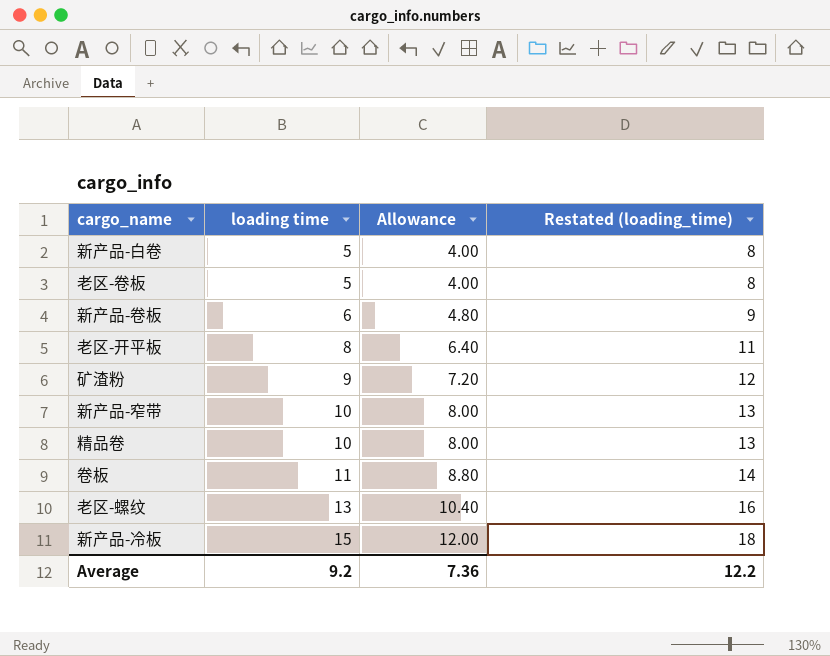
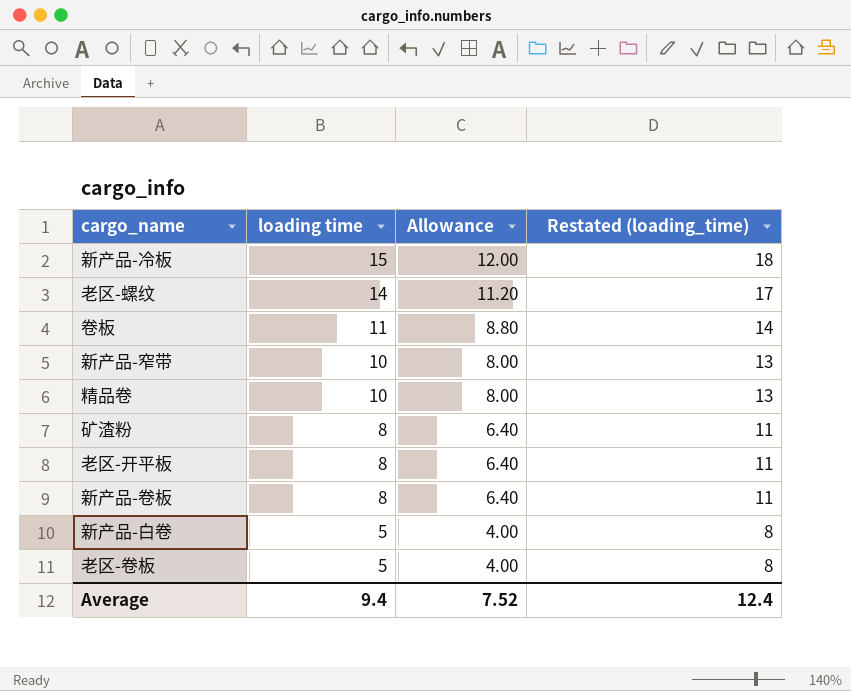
row order: loading time ascending -> loading time descending
老区-螺纹 | loading time: 13 -> 14
老区-螺纹 | Allowance: 10.40 -> 11.20
老区-螺纹 | Restated (loading_time): 16 -> 17
矿渣粉 | loading time: 9 -> 8
矿渣粉 | Allowance: 7.20 -> 6.40
矿渣粉 | Restated (loading_time): 12 -> 11
新产品-卷板 | loading time: 6 -> 8
新产品-卷板 | Allowance: 4.80 -> 6.40
新产品-卷板 | Restated (loading_time): 9 -> 11
Average | loading time: 9.2 -> 9.4
Average | Allowance: 7.36 -> 7.52
Average | Restated (loading_time): 12.2 -> 12.4

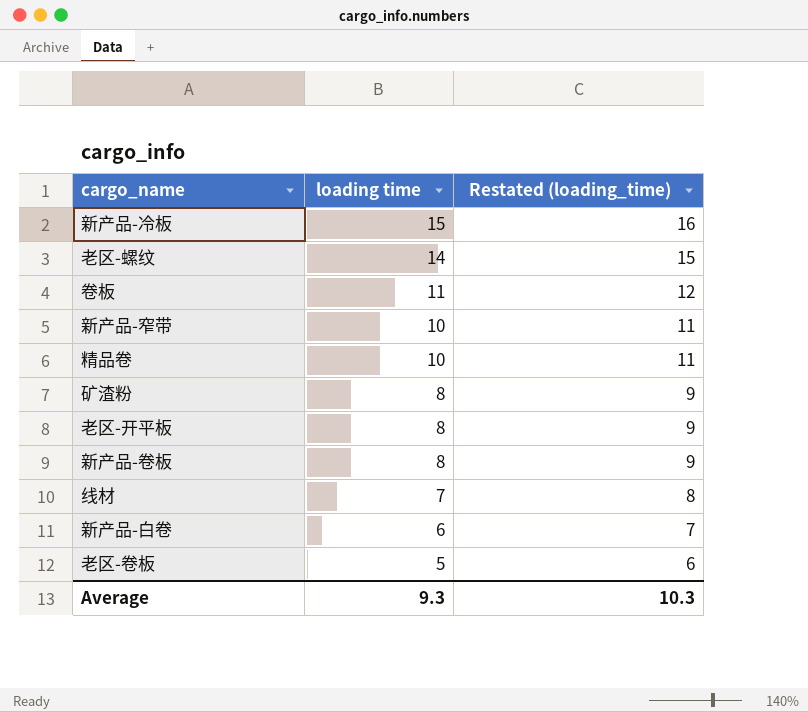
column Allowance | formula: [loading time] * 0.8 -> none
column Restated (loading_time) | formula: [loading time] + 3 -> [loading time] + 1
row 线材: none -> 7 | 8
新产品-白卷 | loading time: 5 -> 6
Average | loading time: 9.4 -> 9.3
Average | Restated (loading_time): 12.4 -> 10.3

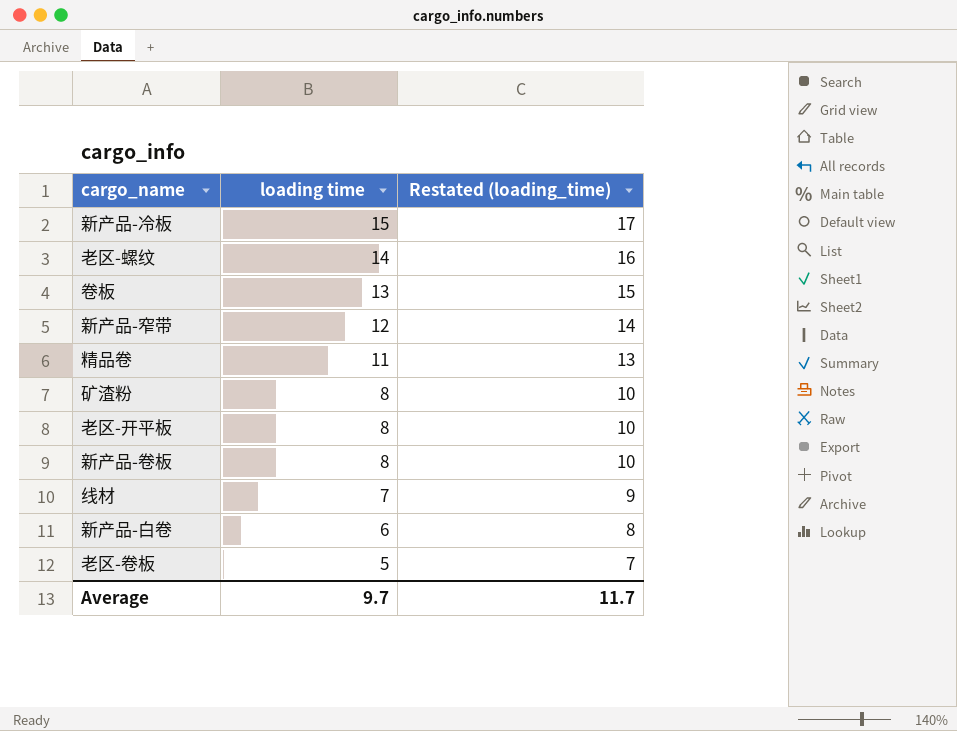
column Restated (loading_time) | formula: [loading time] + 1 -> [loading time] + 2
卷板 | loading time: 11 -> 13
新产品-窄带 | loading time: 10 -> 12
精品卷 | loading time: 10 -> 11
Average | loading time: 9.3 -> 9.7
Average | Restated (loading_time): 10.3 -> 11.7

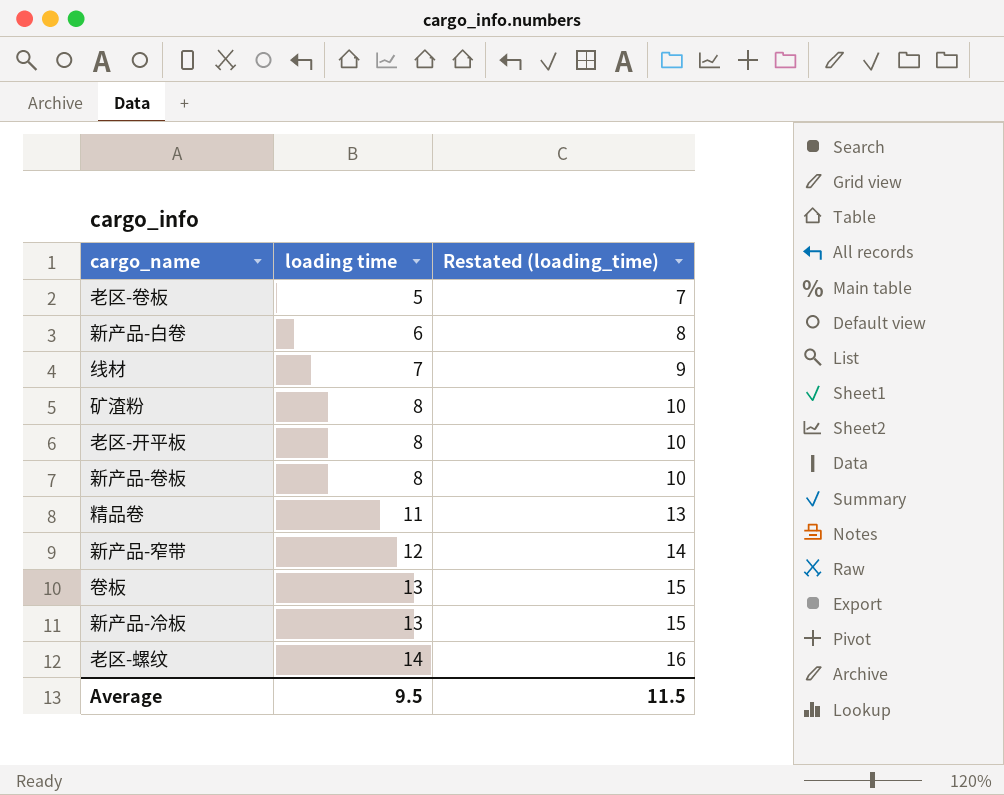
row order: loading time descending -> loading time ascending
新产品-冷板 | loading time: 15 -> 13
新产品-冷板 | Restated (loading_time): 17 -> 15
Average | loading time: 9.7 -> 9.5
Average | Restated (loading_time): 11.7 -> 11.5

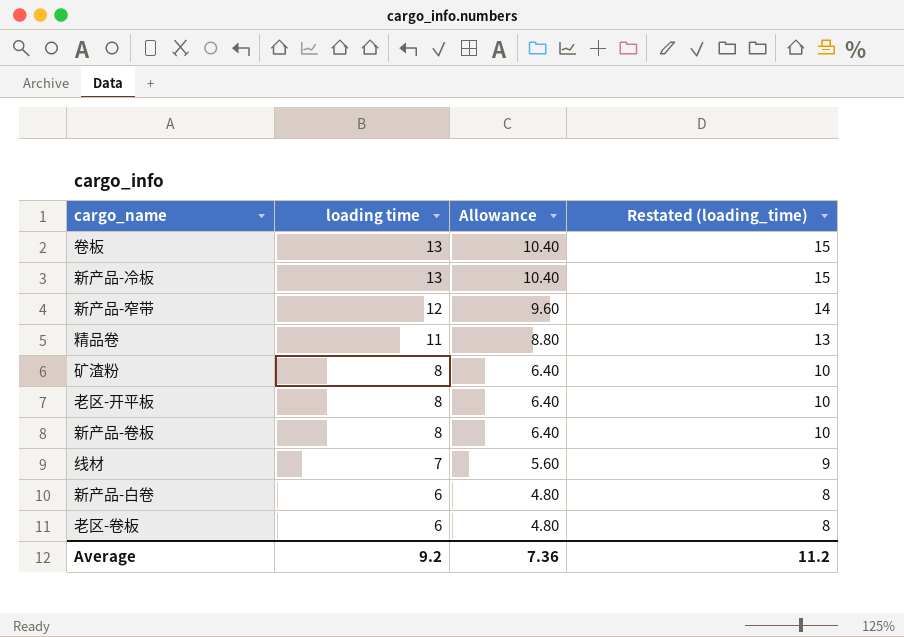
row order: loading time ascending -> loading time descending
column Allowance | formula: none -> [loading time] * 0.8
row 老区-螺纹: 14 | 16 -> none
老区-卷板 | loading time: 5 -> 6
老区-卷板 | Restated (loading_time): 7 -> 8
Average | loading time: 9.5 -> 9.2
Average | Restated (loading_time): 11.5 -> 11.2

